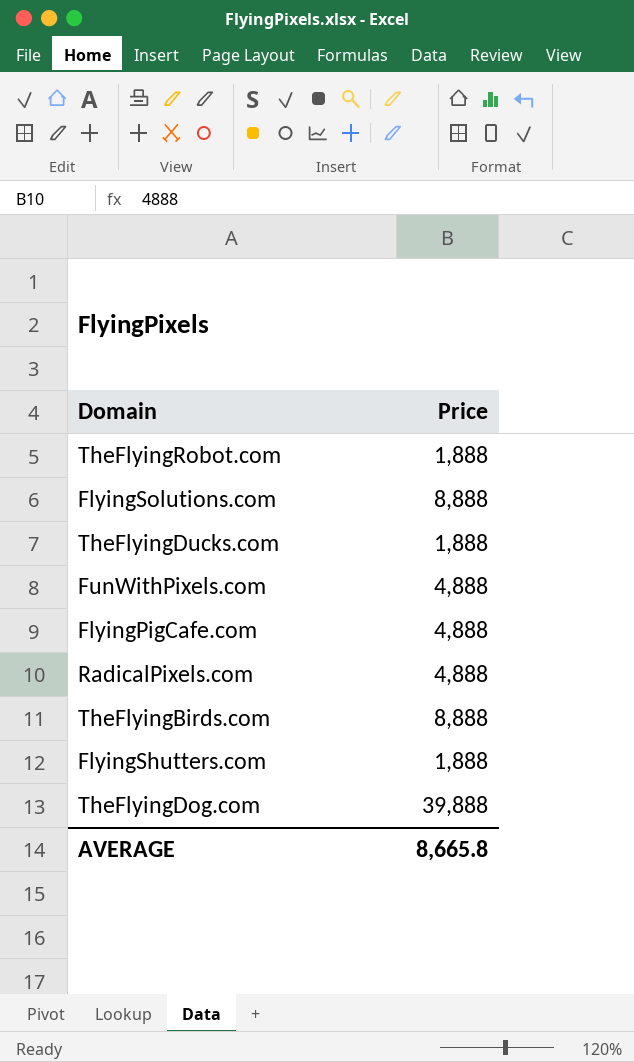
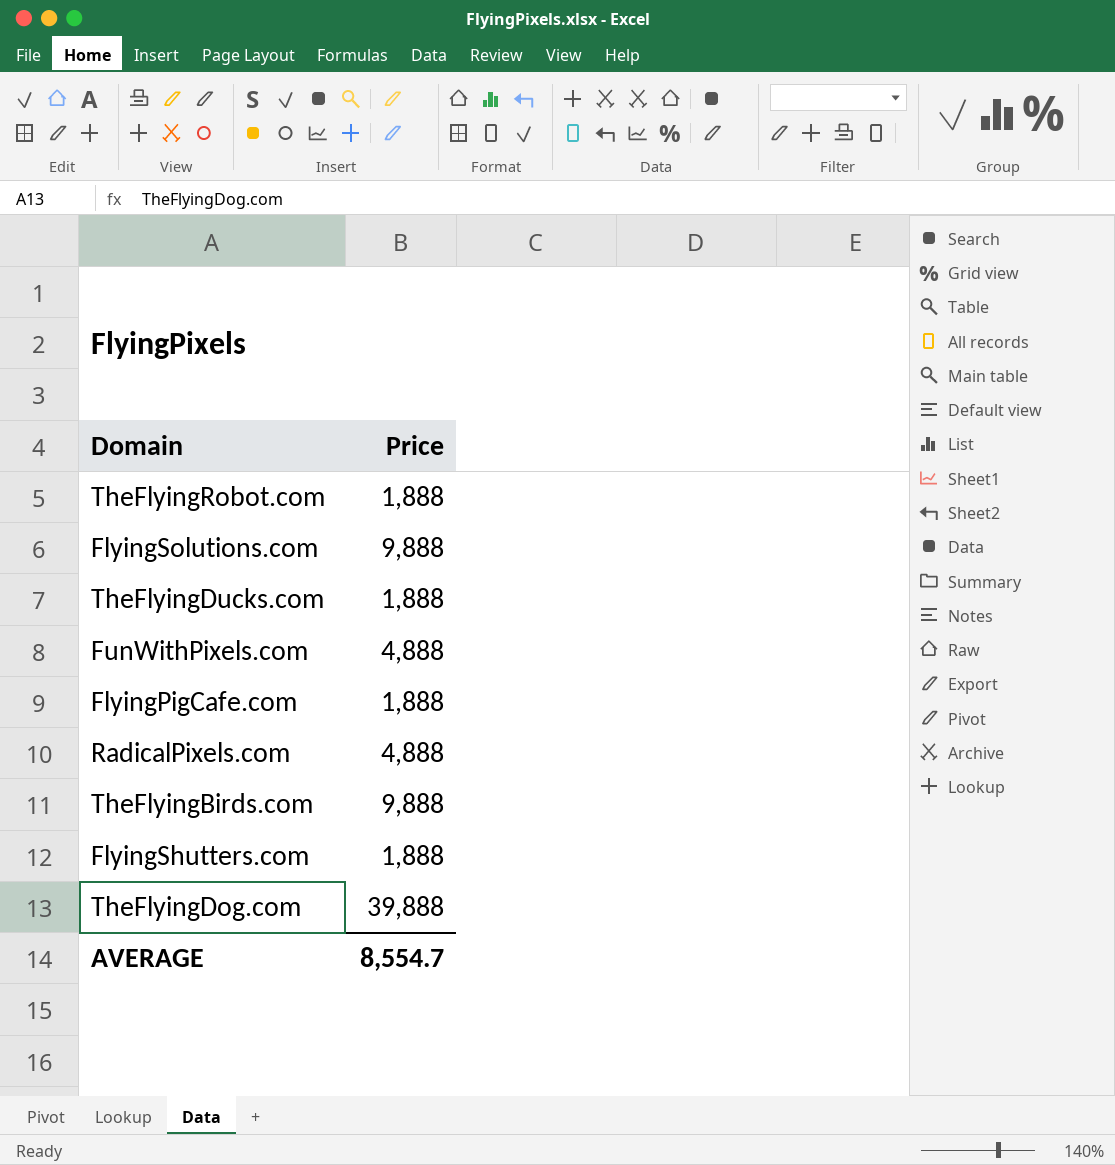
FlyingSolutions.com | Price: 8,888 -> 9,888
FlyingPigCafe.com | Price: 4,888 -> 1,888
TheFlyingBirds.com | Price: 8,888 -> 9,888
AVERAGE | Price: 8,665.8 -> 8,554.7

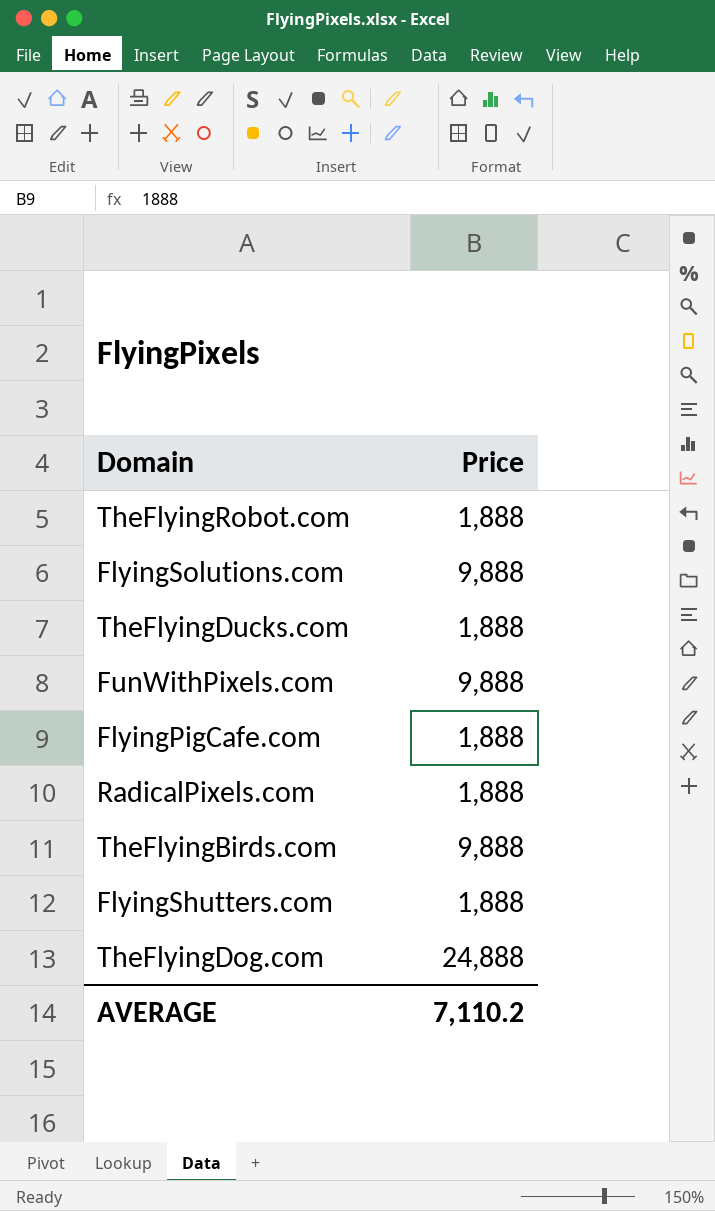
FunWithPixels.com | Price: 4,888 -> 9,888
RadicalPixels.com | Price: 4,888 -> 1,888
TheFlyingDog.com | Price: 39,888 -> 24,888
AVERAGE | Price: 8,554.7 -> 7,110.2

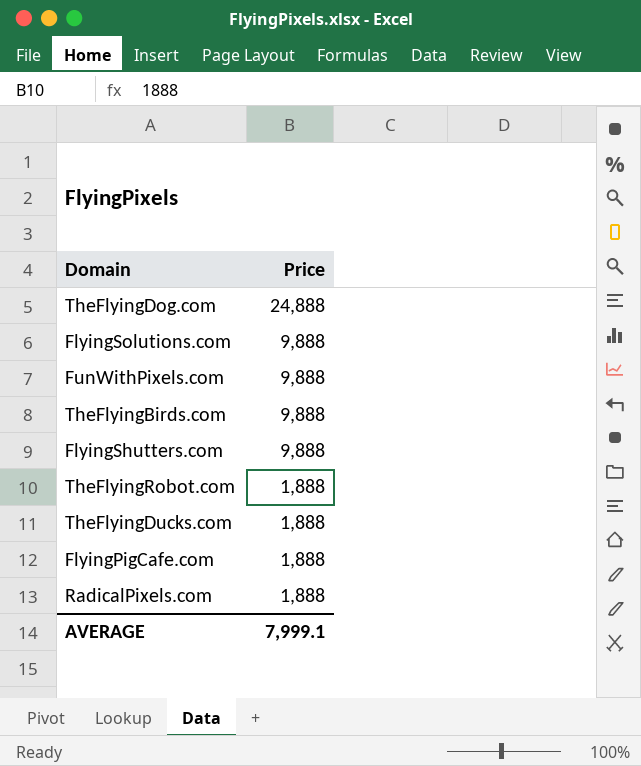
row order: none -> Price descending
FlyingShutters.com | Price: 1,888 -> 9,888
AVERAGE | Price: 7,110.2 -> 7,999.1

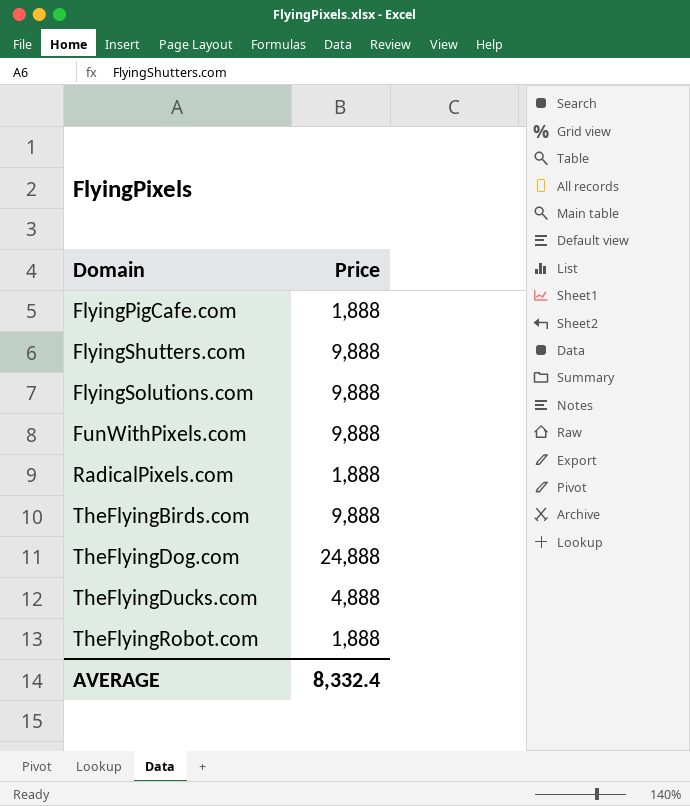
row order: Price descending -> Domain ascending
TheFlyingDucks.com | Price: 1,888 -> 4,888
AVERAGE | Price: 7,999.1 -> 8,332.4

